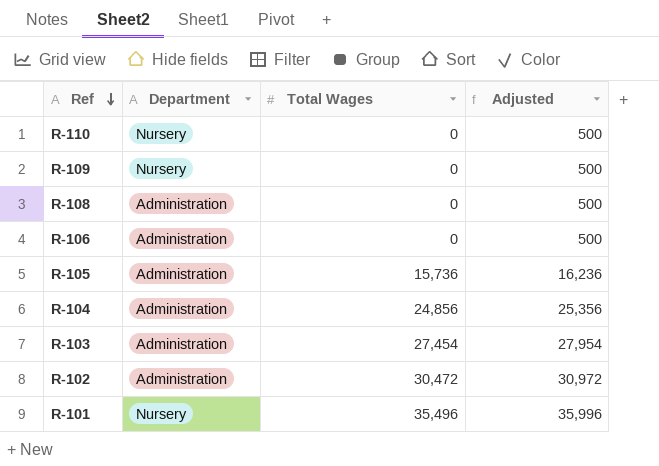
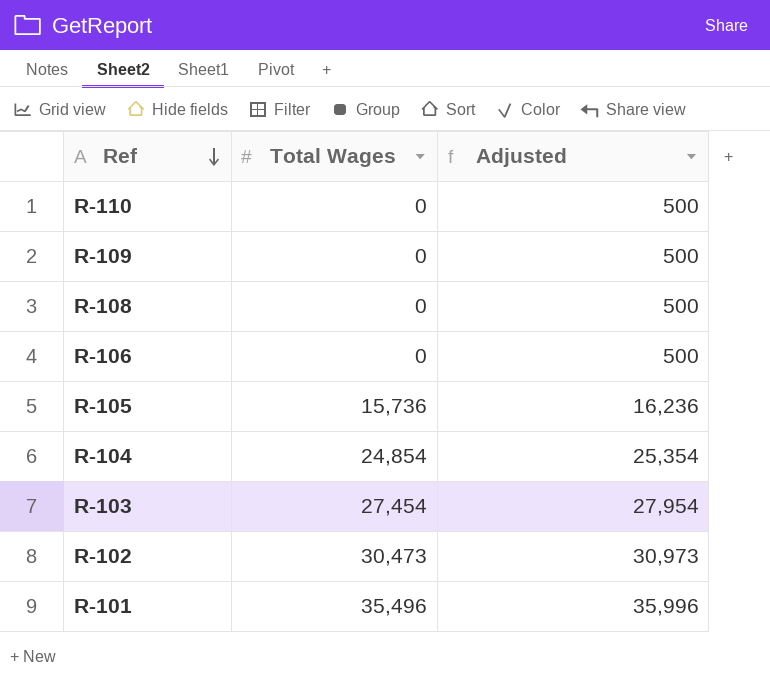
column Department | position: 2 -> none
R-104 | Total Wages: 24,856 -> 24,854
R-104 | Adjusted: 25,356 -> 25,354
R-102 | Total Wages: 30,472 -> 30,473
R-102 | Adjusted: 30,972 -> 30,973

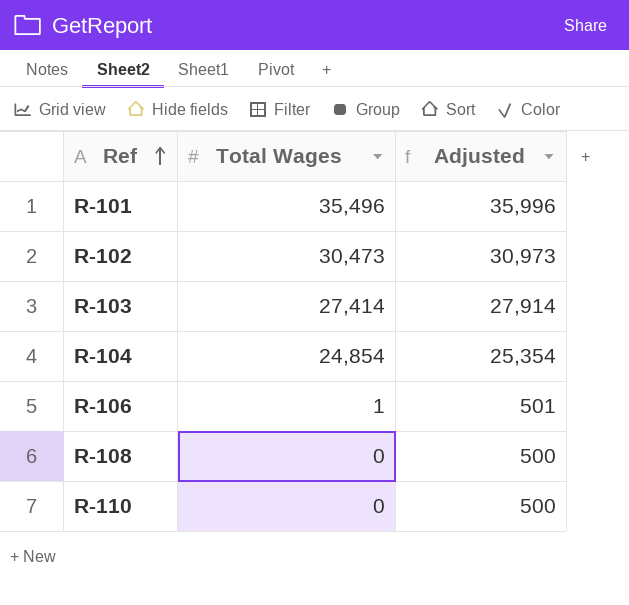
row order: Ref descending -> Ref ascending
row R-109: 0 | 500 -> none
row R-105: 15,736 | 16,236 -> none
R-103 | Total Wages: 27,454 -> 27,414
R-103 | Adjusted: 27,954 -> 27,914
R-106 | Total Wages: 0 -> 1
R-106 | Adjusted: 500 -> 501

